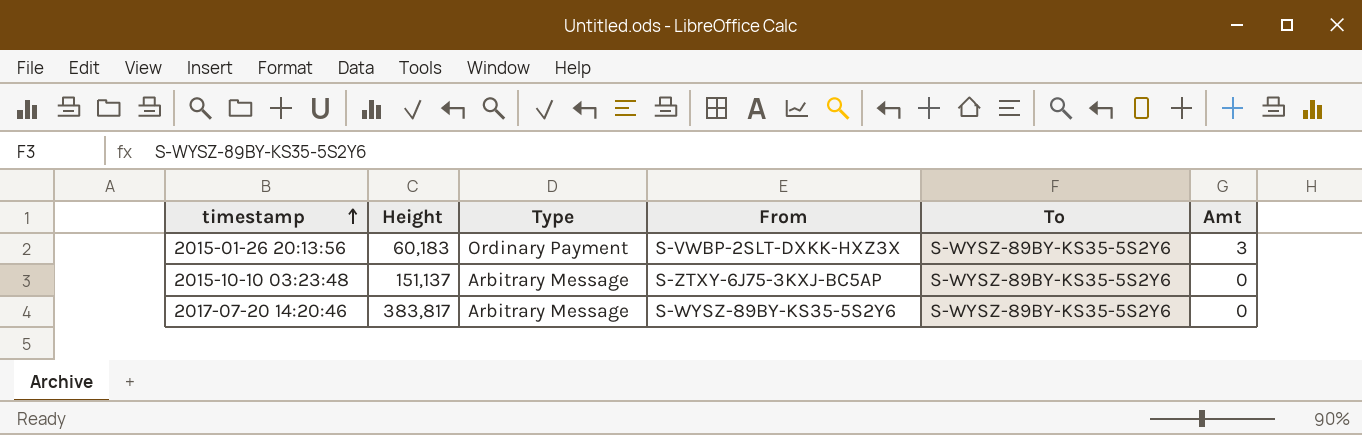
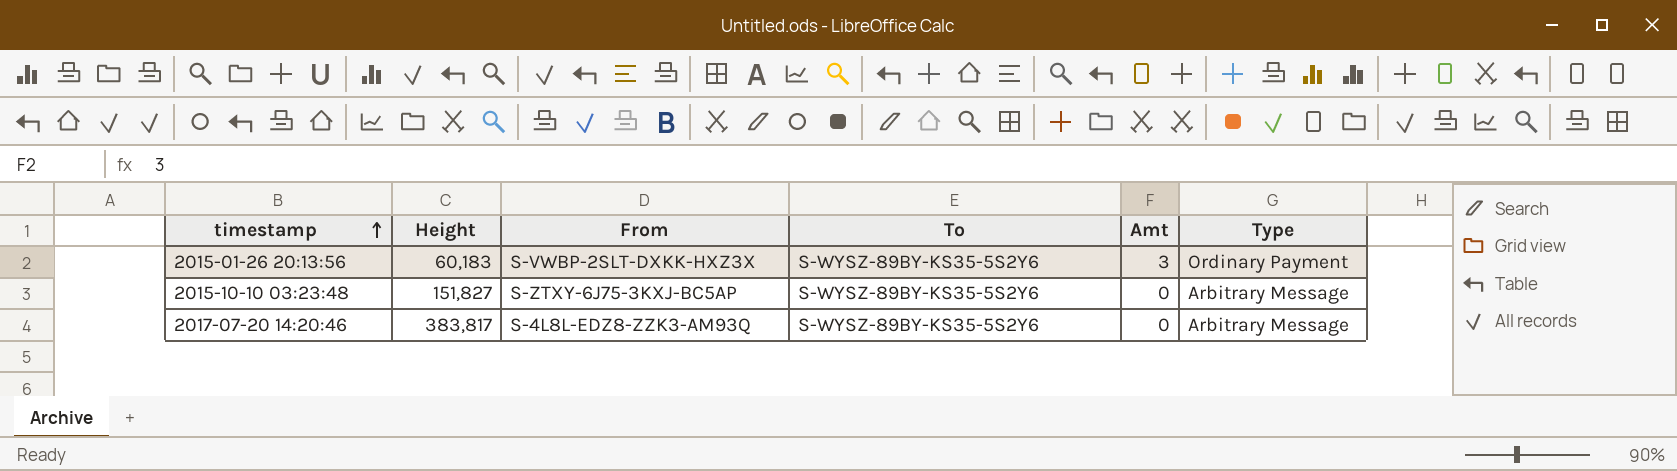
column Type | position: 3 -> 6
2015-10-10 03:23:48 | Height: 151,137 -> 151,827
2017-07-20 14:20:46 | From: S-WYSZ-89BY-KS35-5S2Y6 -> S-4L8L-EDZ8-ZZK3-AM93Q

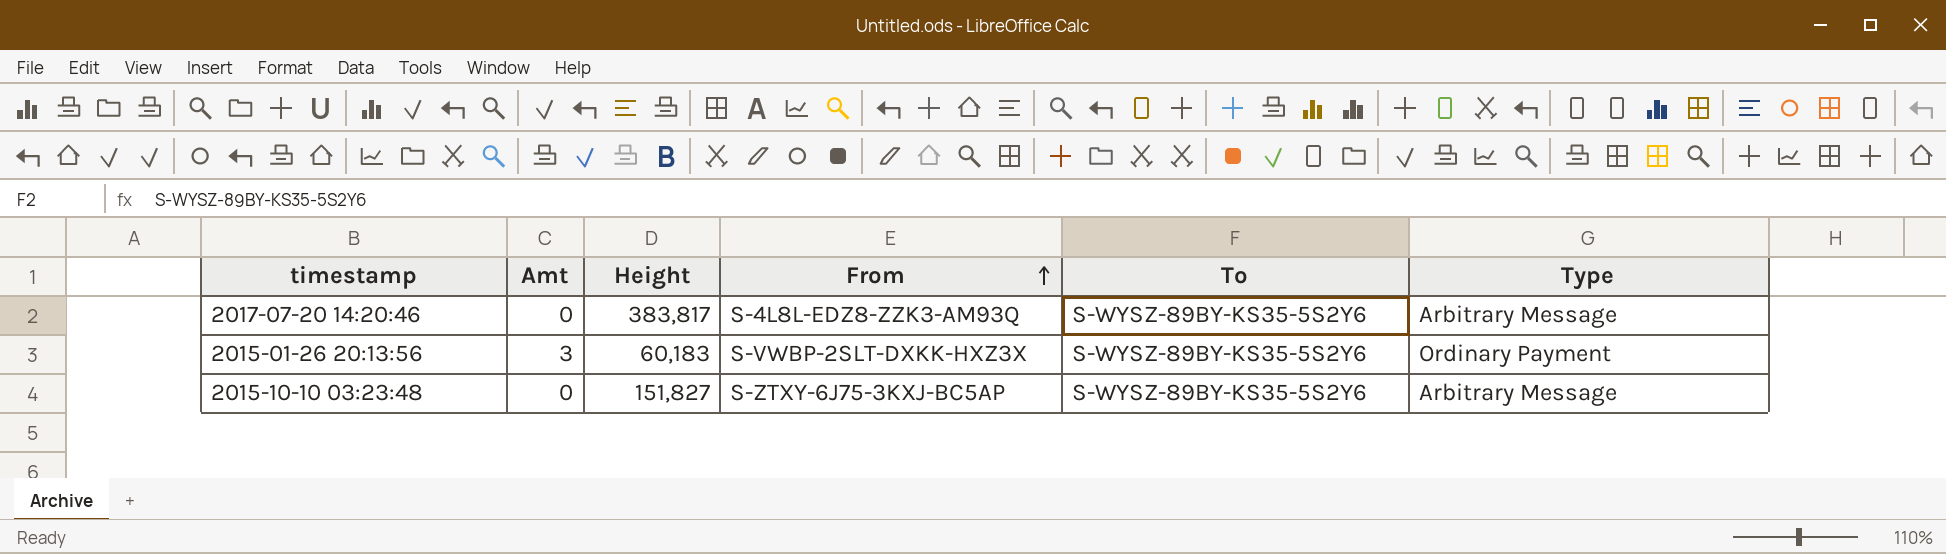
row order: timestamp ascending -> From ascending
column Amt | position: 5 -> 2

